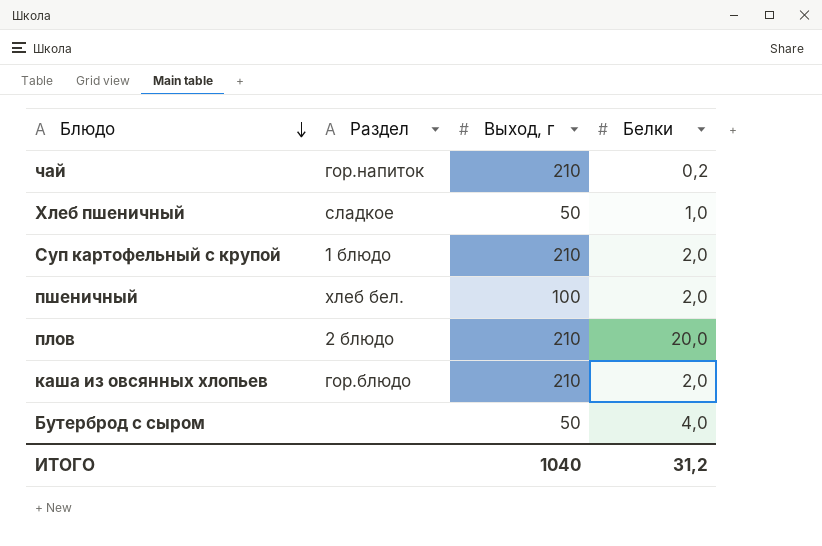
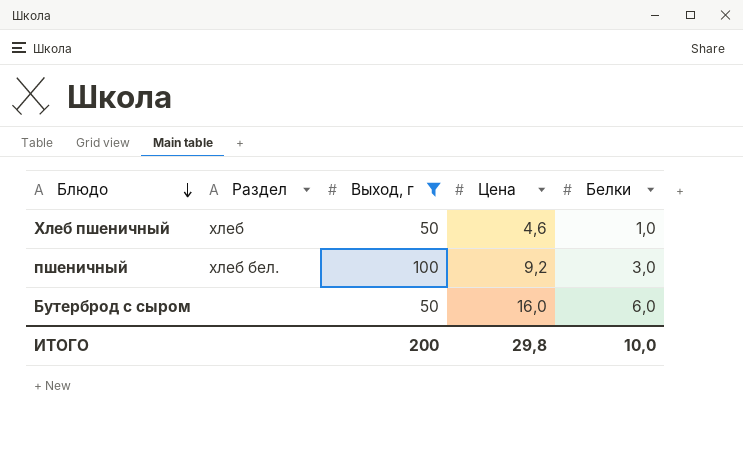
filter: none -> Выход, г != 210
column Цена | position: none -> 4
Хлеб пшеничный | Раздел: сладкое -> хлеб
пшеничный | Белки: 2,0 -> 3,0
Бутерброд с сыром | Белки: 4,0 -> 6,0
ИТОГО | Выход, г: 1040 -> 200
ИТОГО | Белки: 31,2 -> 10,0

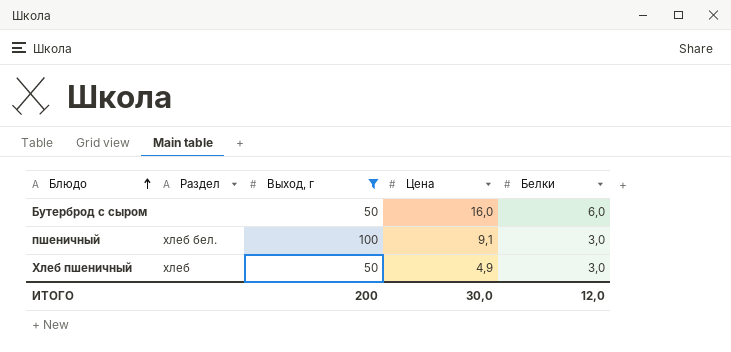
row order: Блюдо descending -> Блюдо ascending
пшеничный | Цена: 9,2 -> 9,1
Хлеб пшеничный | Цена: 4,6 -> 4,9
Хлеб пшеничный | Белки: 1,0 -> 3,0
ИТОГО | Цена: 29,8 -> 30,0
ИТОГО | Белки: 10,0 -> 12,0

